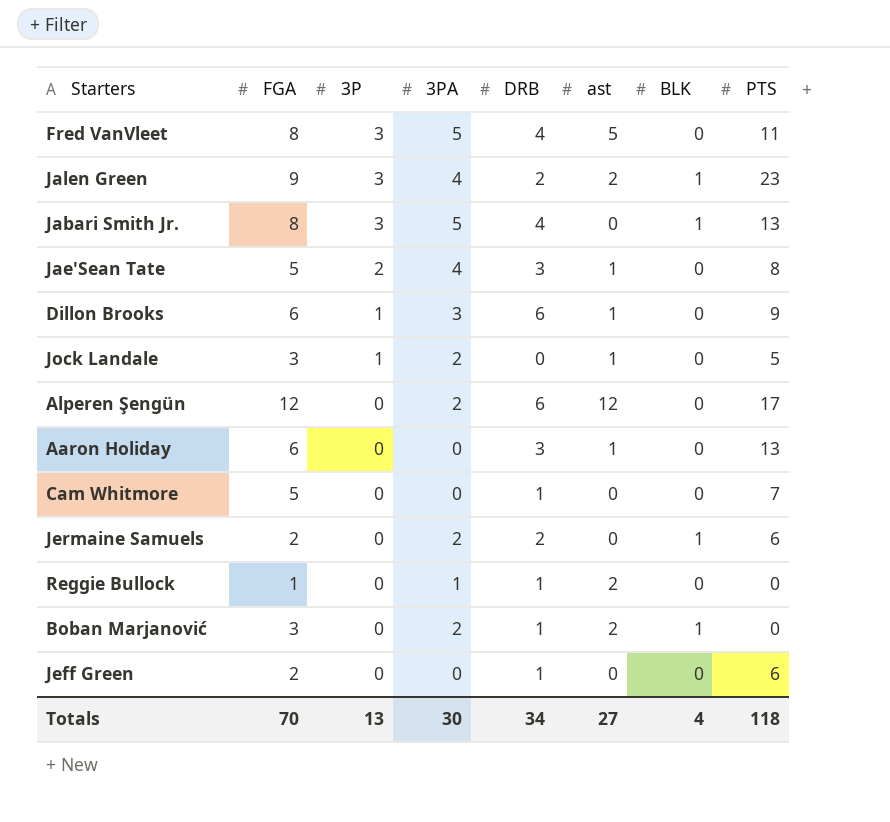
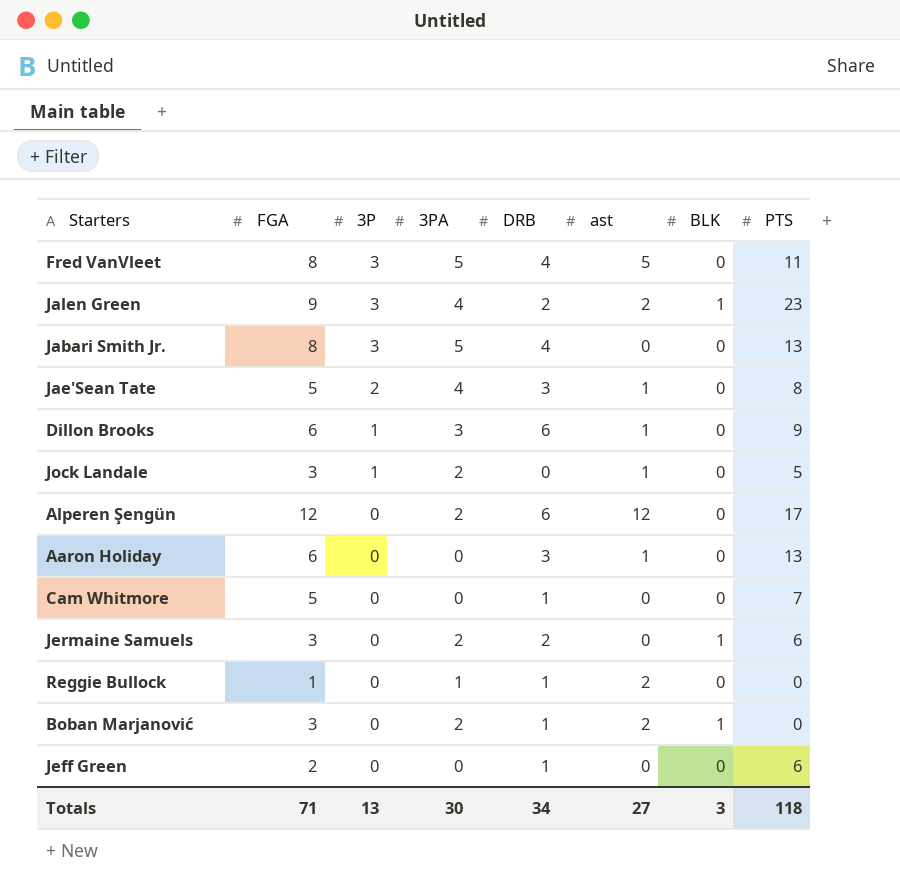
Jabari Smith Jr. | BLK: 1 -> 0
Jermaine Samuels | FGA: 2 -> 3
Totals | FGA: 70 -> 71
Totals | BLK: 4 -> 3

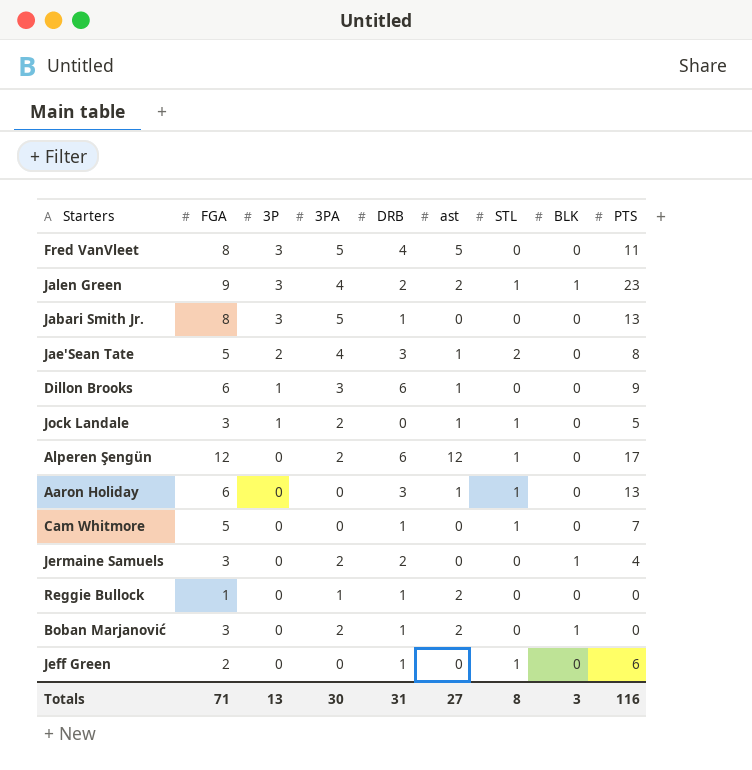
column STL | position: none -> 7
Jabari Smith Jr. | DRB: 4 -> 1
Jermaine Samuels | PTS: 6 -> 4
Totals | DRB: 34 -> 31
Totals | PTS: 118 -> 116

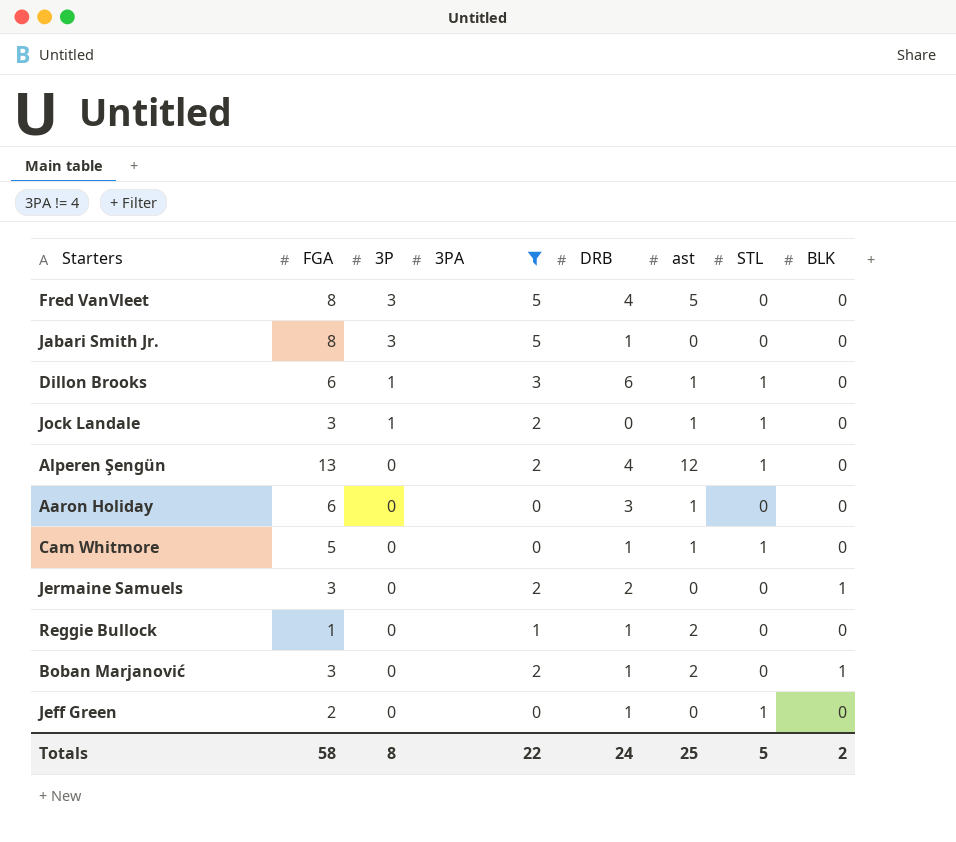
filter: none -> 3PA != 4
column PTS | position: 9 -> none
Dillon Brooks | STL: 0 -> 1
Alperen Şengün | FGA: 12 -> 13
Alperen Şengün | DRB: 6 -> 4
Aaron Holiday | STL: 1 -> 0
Cam Whitmore | ast: 0 -> 1
Totals | FGA: 71 -> 58
Totals | 3P: 13 -> 8
Totals | 3PA: 30 -> 22
Totals | DRB: 31 -> 24
Totals | ast: 27 -> 25
Totals | STL: 8 -> 5
Totals | BLK: 3 -> 2

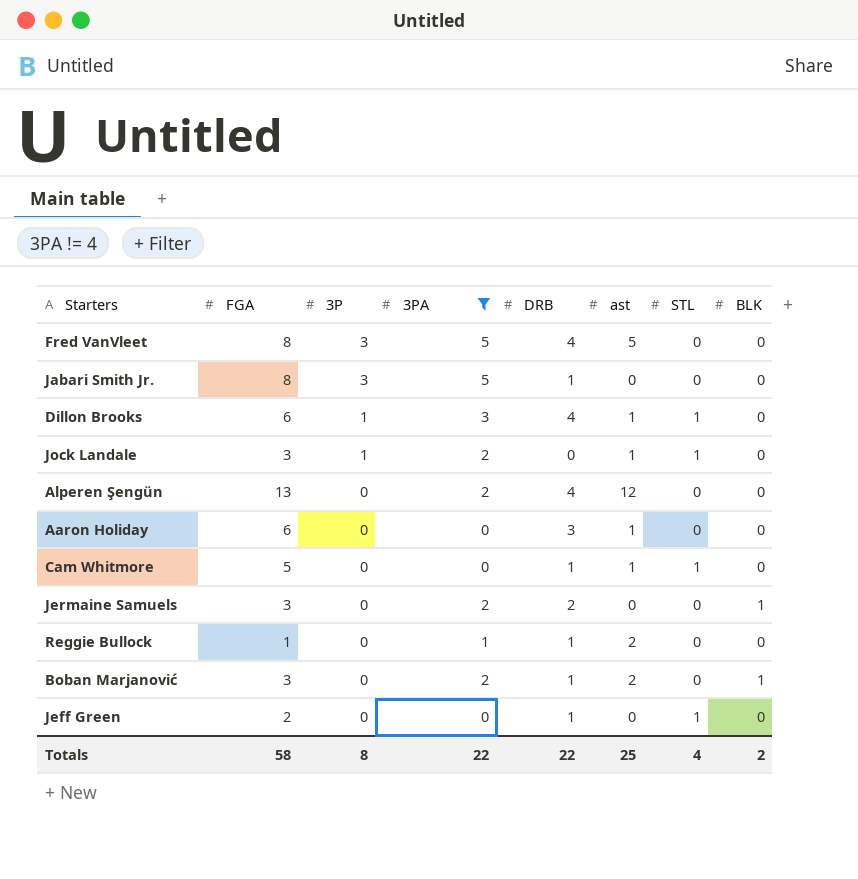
Dillon Brooks | DRB: 6 -> 4
Alperen Şengün | STL: 1 -> 0
Totals | DRB: 24 -> 22
Totals | STL: 5 -> 4

